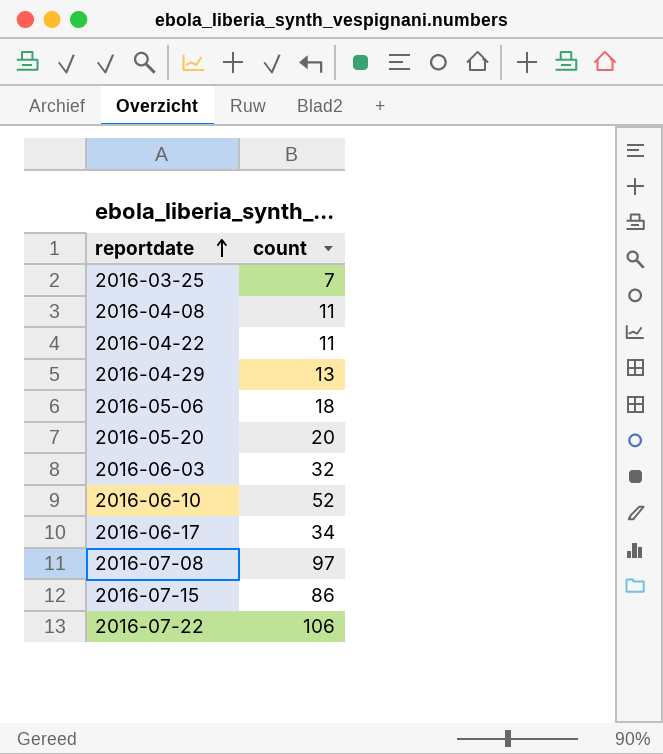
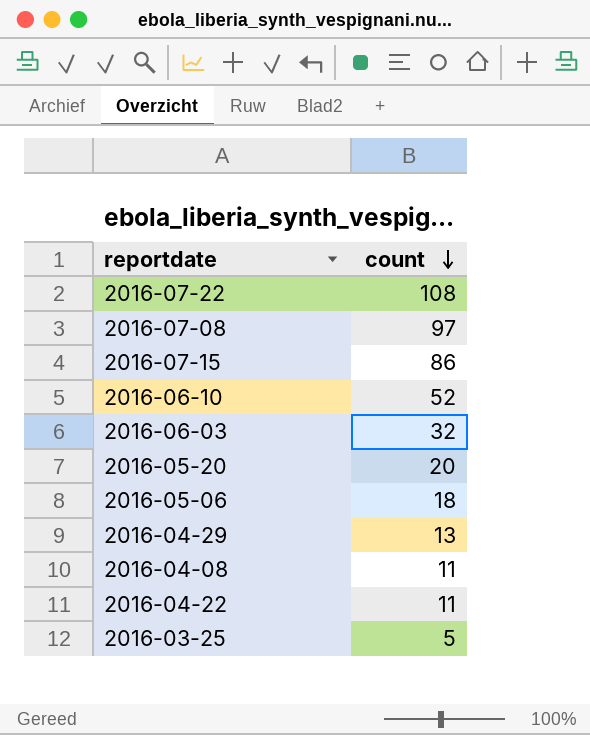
row order: reportdate ascending -> count descending
row 2016-06-17: 34 -> none
2016-07-22 | count: 106 -> 108
2016-03-25 | count: 7 -> 5

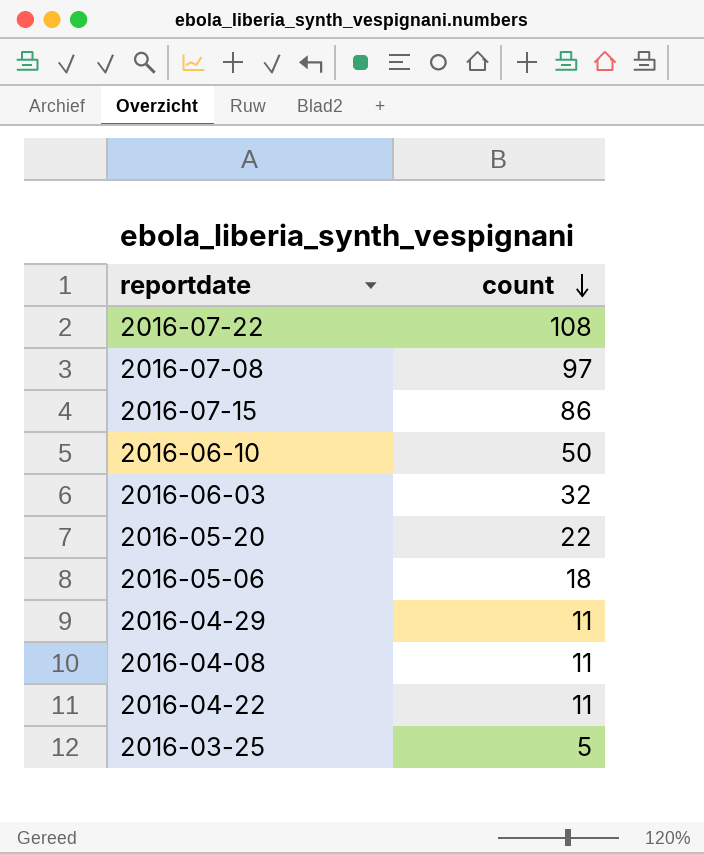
2016-06-10 | count: 52 -> 50
2016-05-20 | count: 20 -> 22
2016-04-29 | count: 13 -> 11

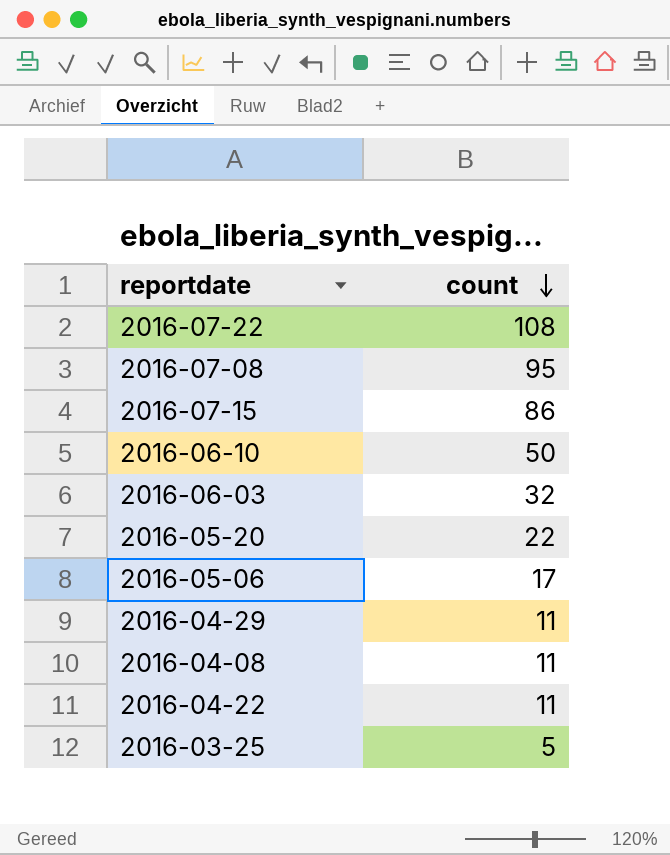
2016-07-08 | count: 97 -> 95
2016-05-06 | count: 18 -> 17

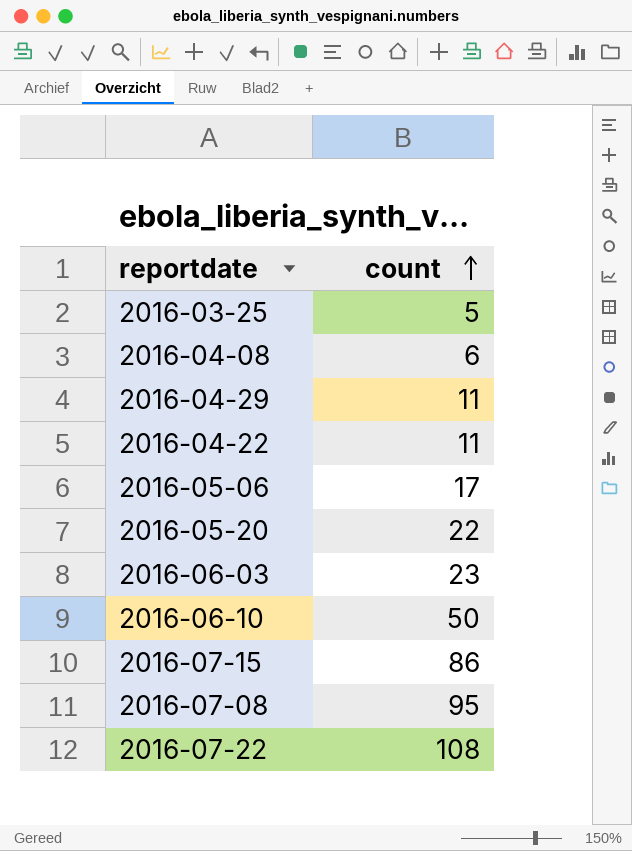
row order: count descending -> count ascending
2016-04-08 | count: 11 -> 6
2016-06-03 | count: 32 -> 23

